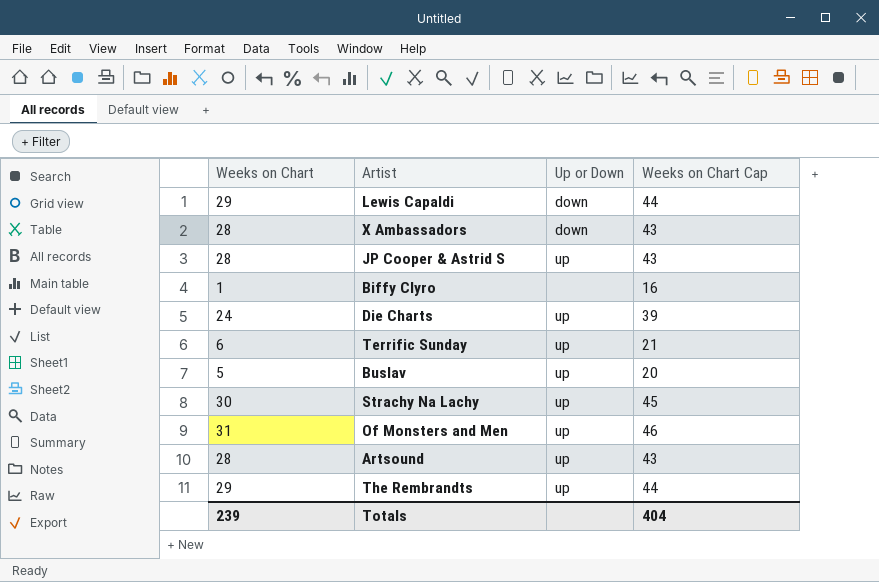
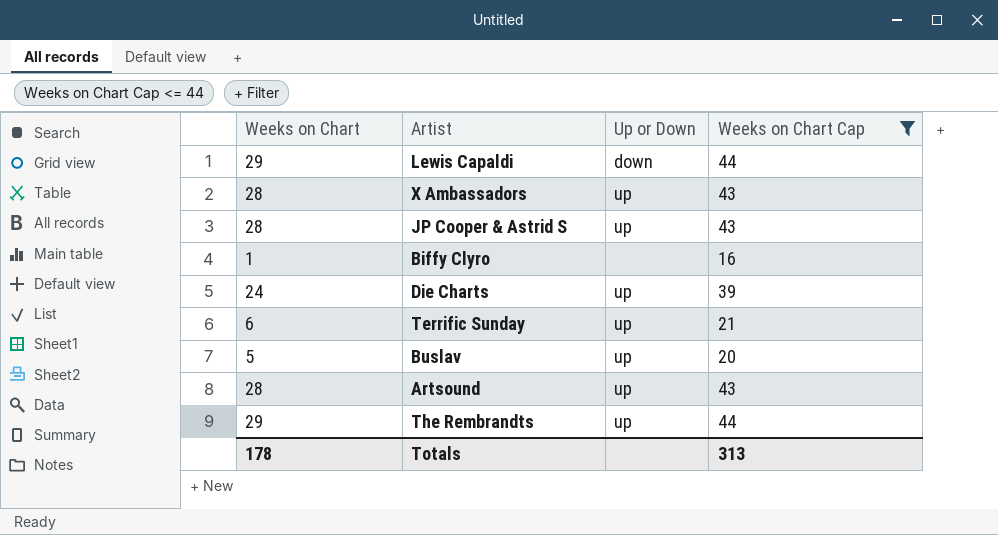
filter: none -> Weeks on Chart Cap <= 44
X Ambassadors | Up or Down: down -> up
Totals | Weeks on Chart: 239 -> 178
Totals | Weeks on Chart Cap: 404 -> 313

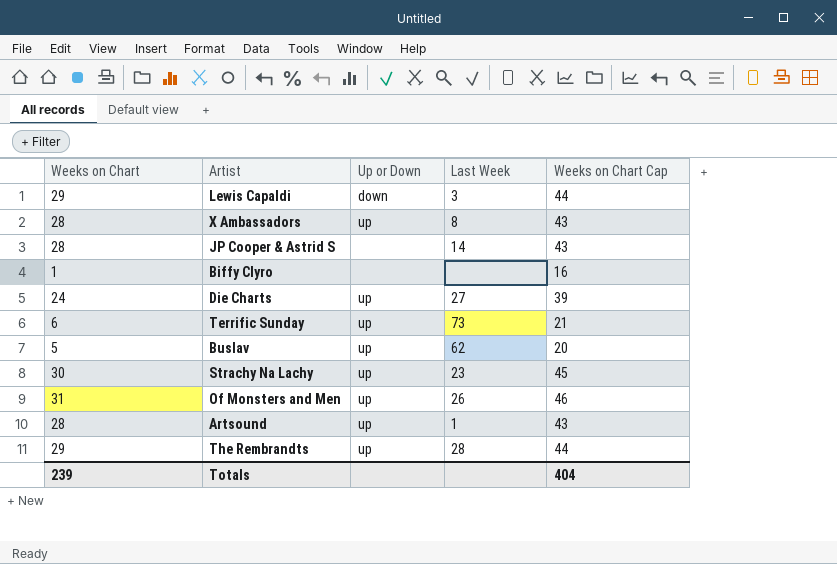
filter: Weeks on Chart Cap <= 44 -> none
column Last Week | position: none -> 4
JP Cooper & Astrid S | Up or Down: up -> none
Totals | Weeks on Chart: 178 -> 239
Totals | Weeks on Chart Cap: 313 -> 404

